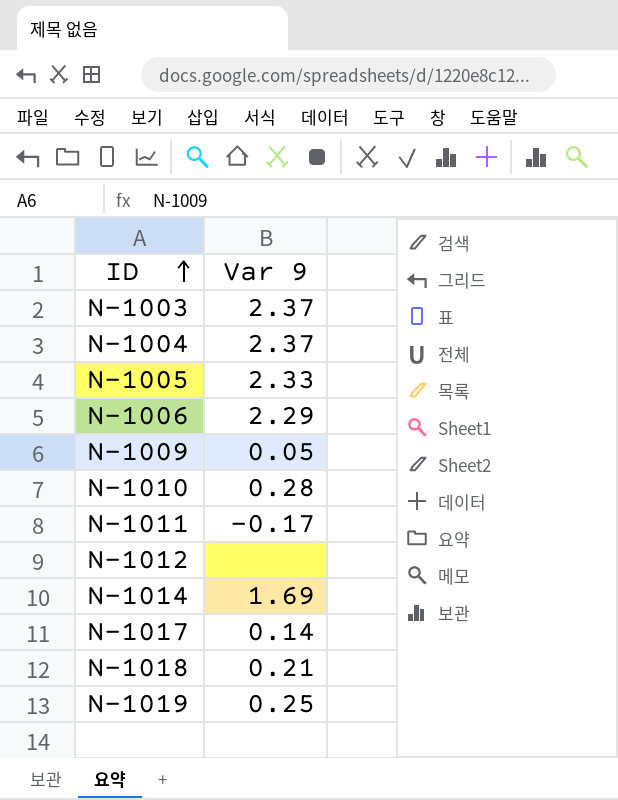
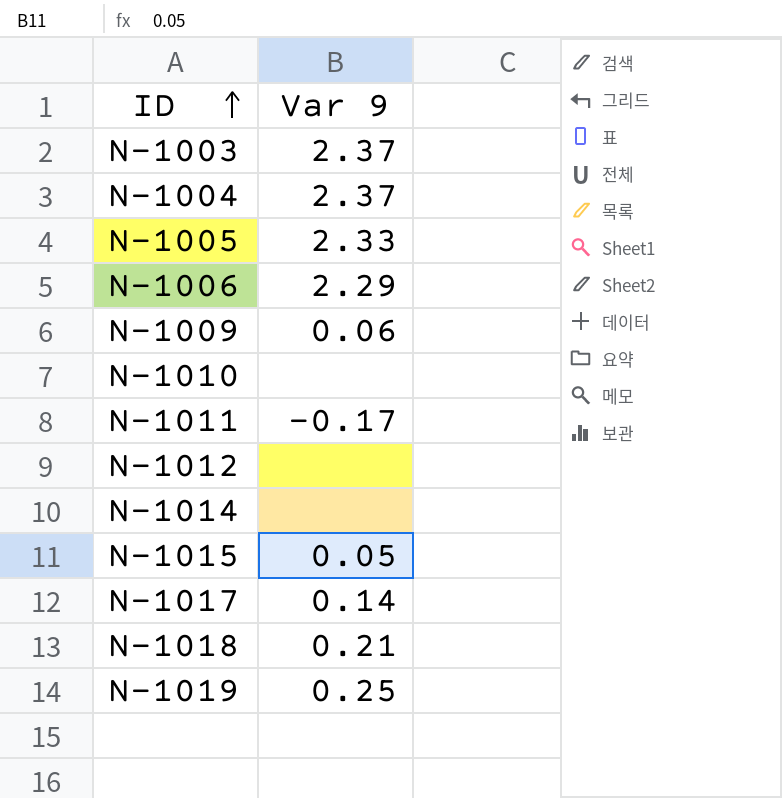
N-1009 | Var 9: 0.05 -> 0.06
N-1010 | Var 9: 0.28 -> none
N-1014 | Var 9: 1.69 -> none
row N-1015: none -> 0.05

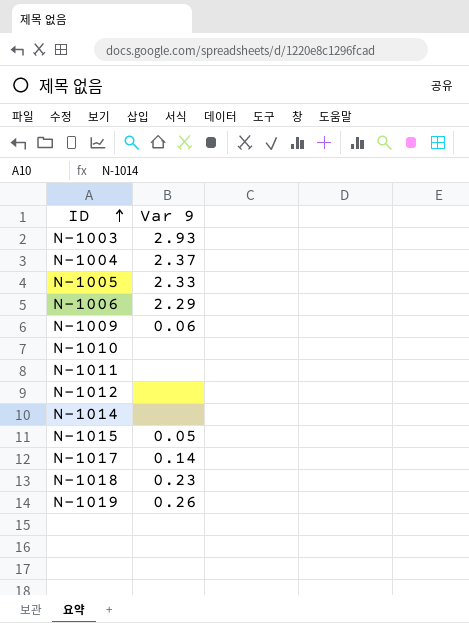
N-1003 | Var 9: 2.37 -> 2.93
N-1011 | Var 9: -0.17 -> none
N-1018 | Var 9: 0.21 -> 0.23
N-1019 | Var 9: 0.25 -> 0.26

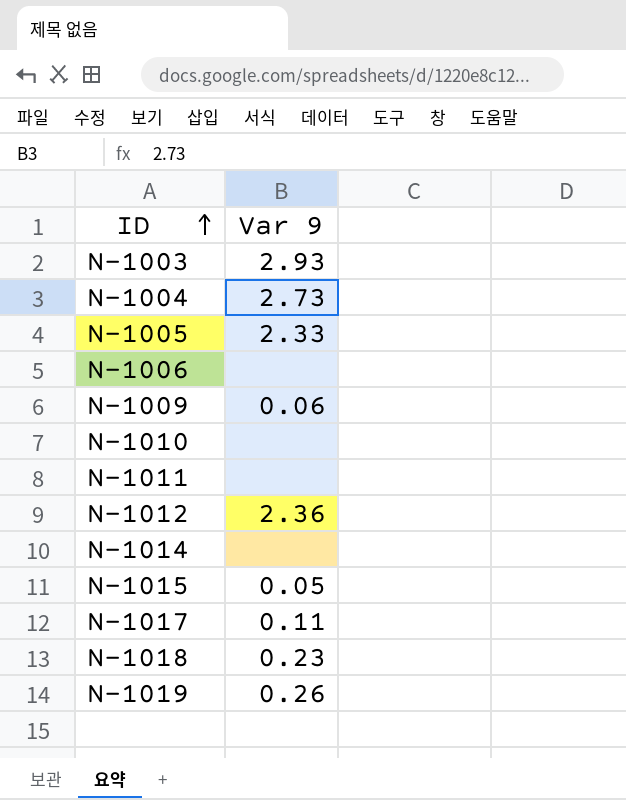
N-1004 | Var 9: 2.37 -> 2.73
N-1006 | Var 9: 2.29 -> none
N-1012 | Var 9: none -> 2.36
N-1017 | Var 9: 0.14 -> 0.11

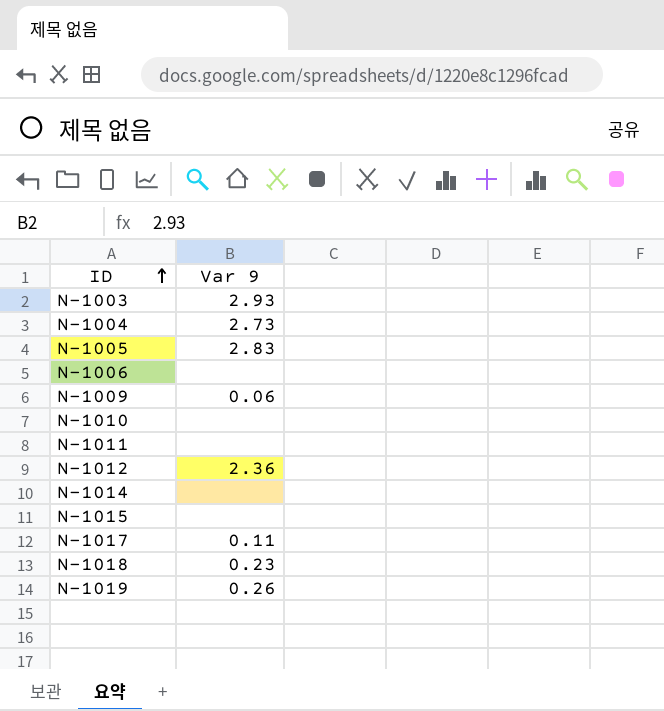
N-1005 | Var 9: 2.33 -> 2.83
N-1015 | Var 9: 0.05 -> none

